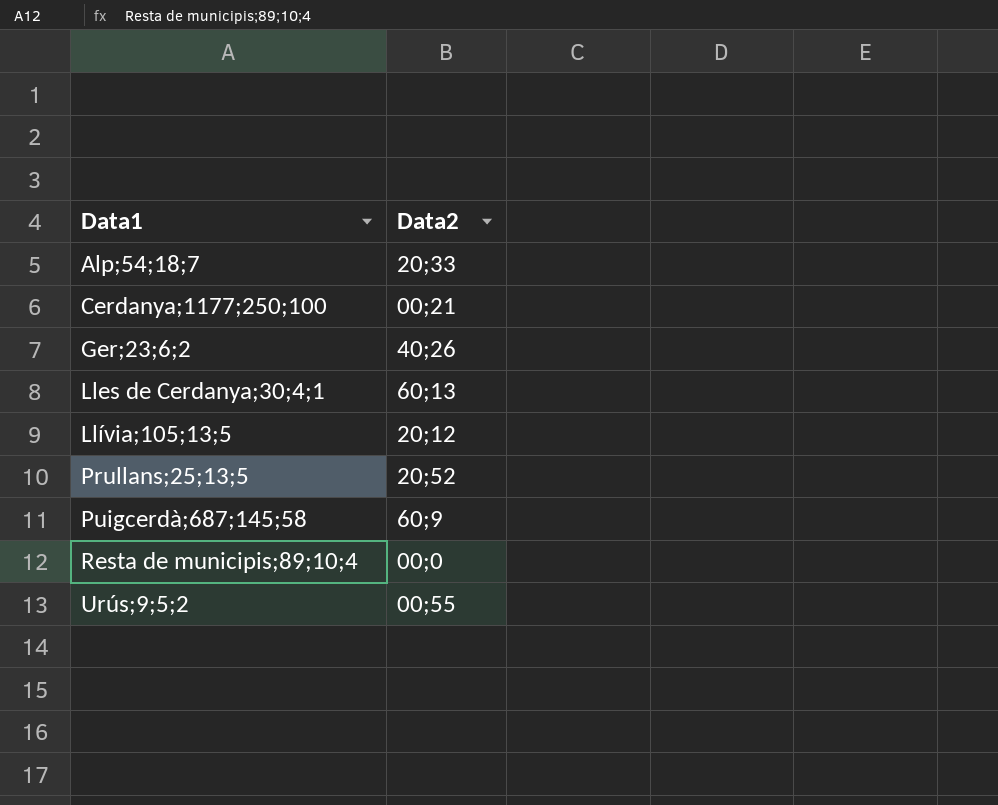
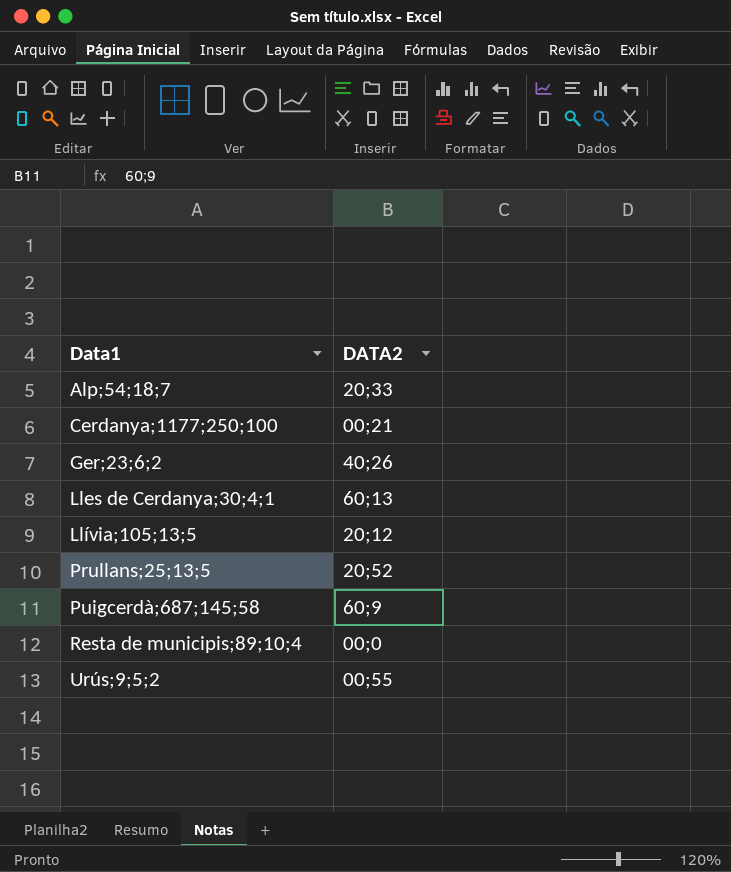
column name: Data2 -> DATA2

